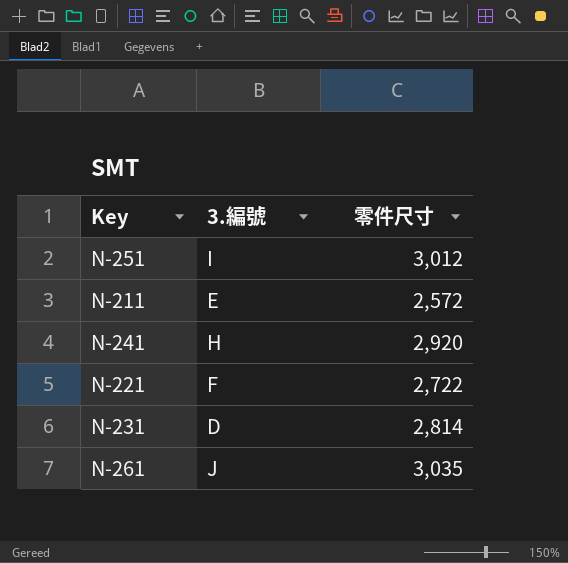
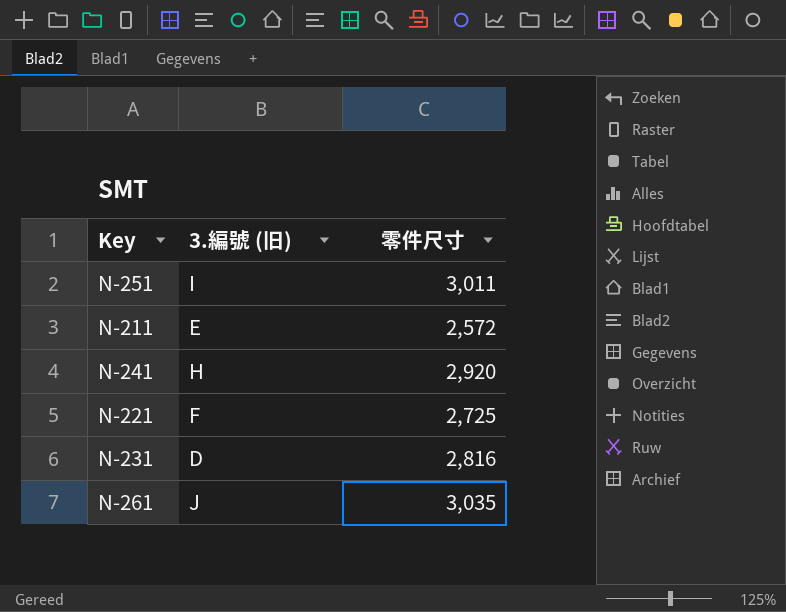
column name: 3.編號 -> 3.編號 (旧)
N-251 | 零件尺寸: 3,012 -> 3,011
N-221 | 零件尺寸: 2,722 -> 2,725
N-231 | 零件尺寸: 2,814 -> 2,816

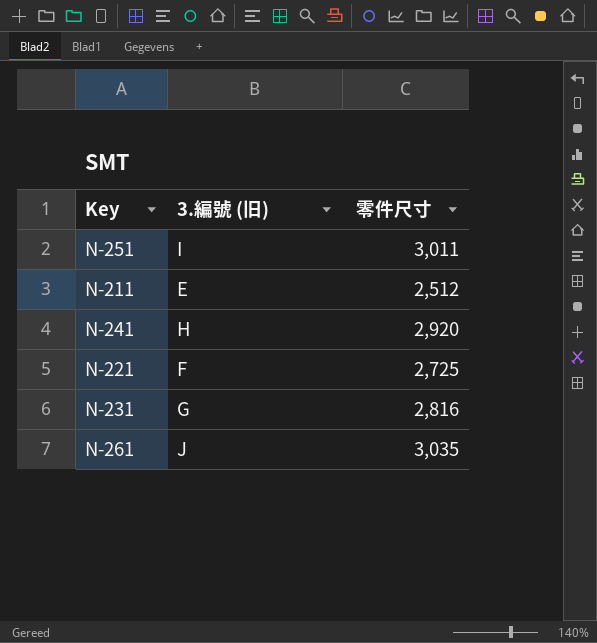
N-211 | 零件尺寸: 2,572 -> 2,512
N-231 | 3.編號 (旧): D -> G

